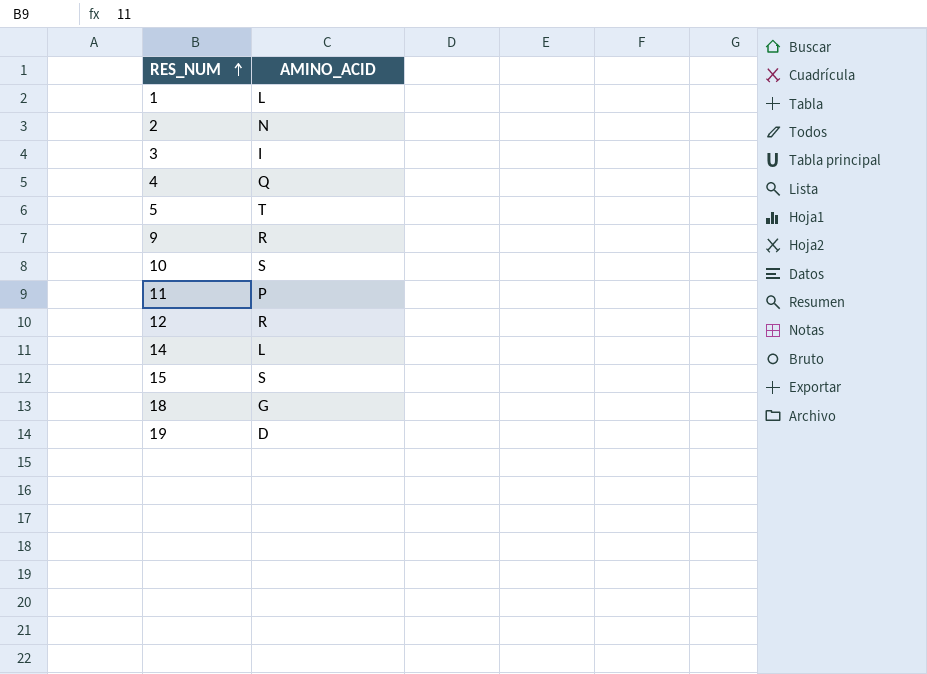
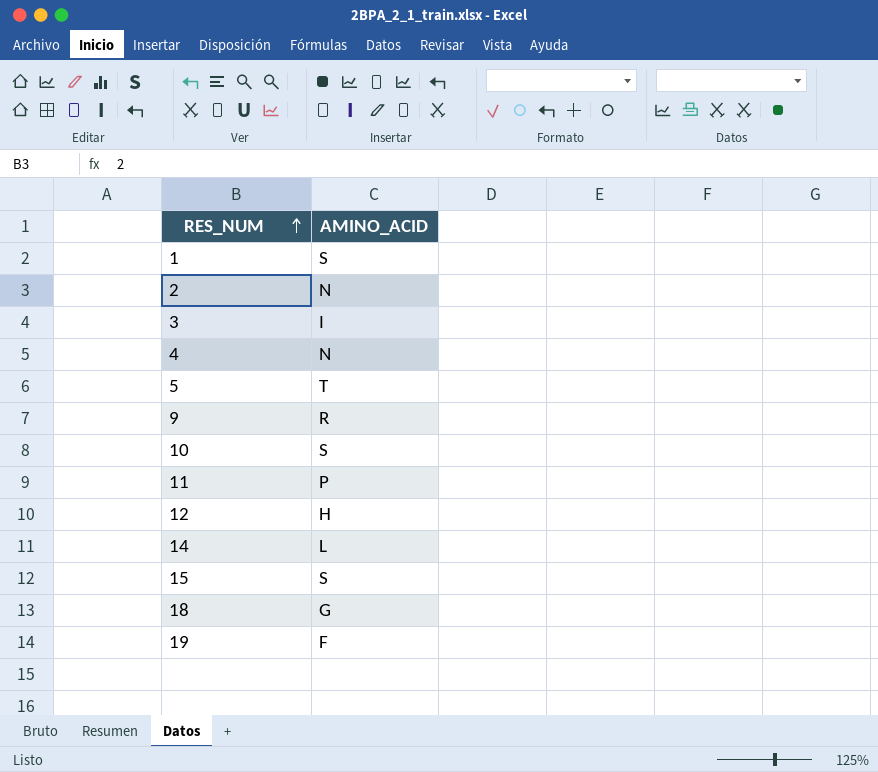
1 | AMINO_ACID: L -> S
4 | AMINO_ACID: Q -> N
12 | AMINO_ACID: R -> H
19 | AMINO_ACID: D -> F

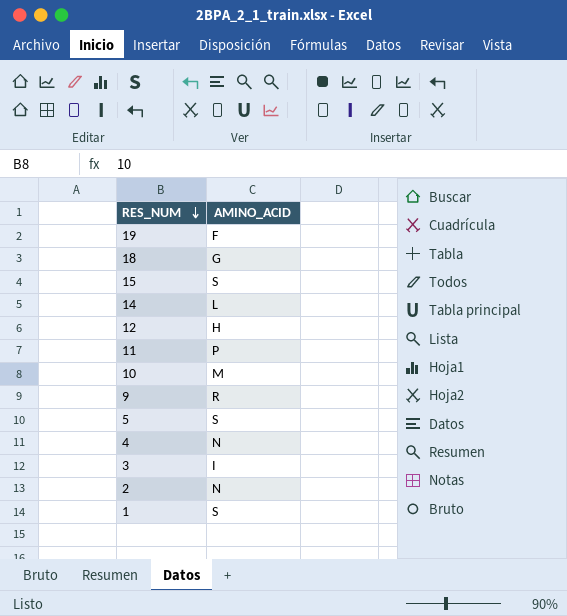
row order: RES_NUM ascending -> RES_NUM descending
10 | AMINO_ACID: S -> M
5 | AMINO_ACID: T -> S

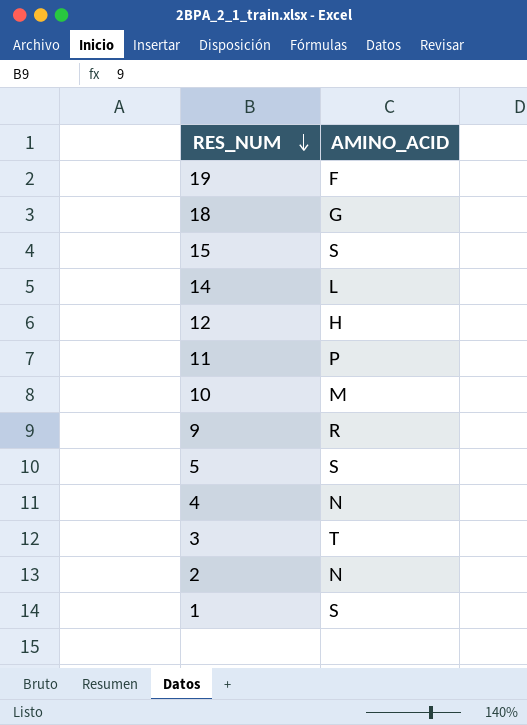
3 | AMINO_ACID: I -> T

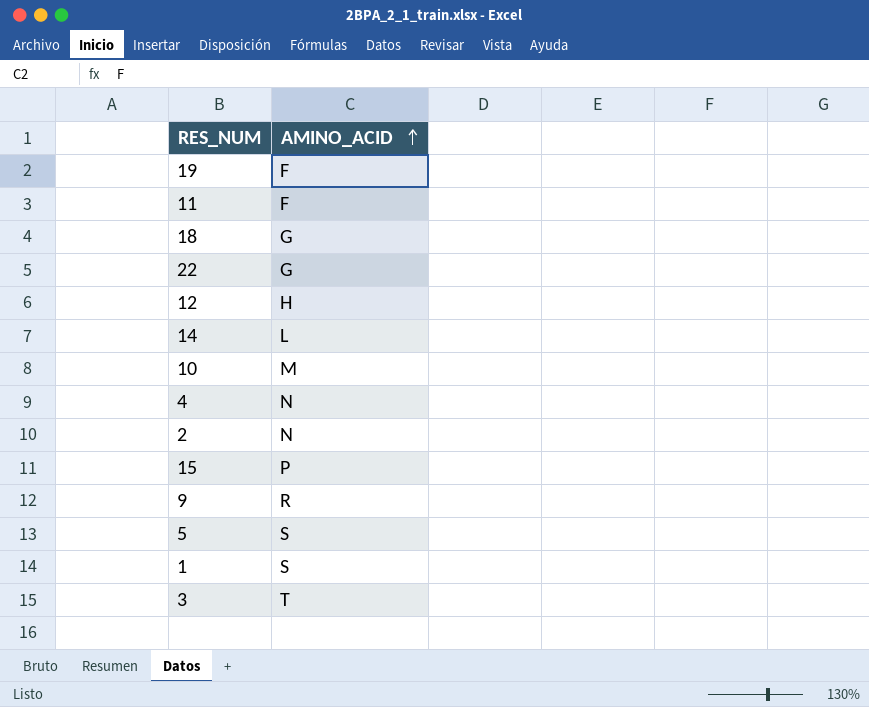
row order: RES_NUM descending -> AMINO_ACID ascending
11 | AMINO_ACID: P -> F
row 22: none -> G
15 | AMINO_ACID: S -> P

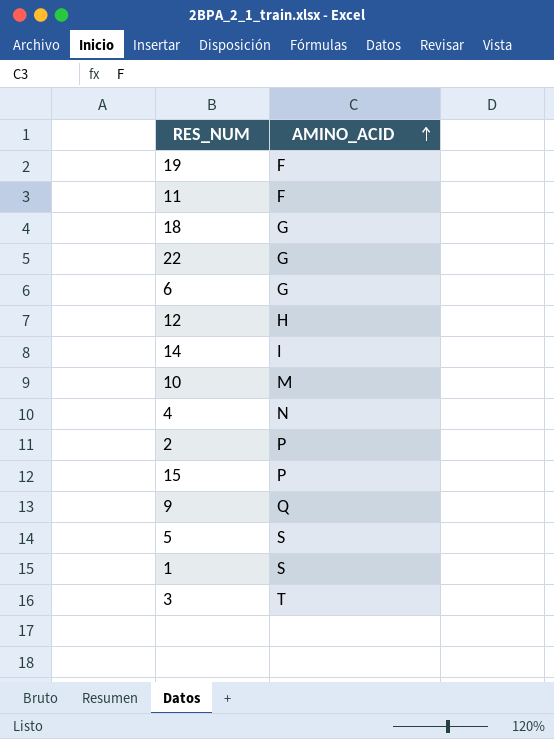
row 6: none -> G
14 | AMINO_ACID: L -> I
2 | AMINO_ACID: N -> P
9 | AMINO_ACID: R -> Q

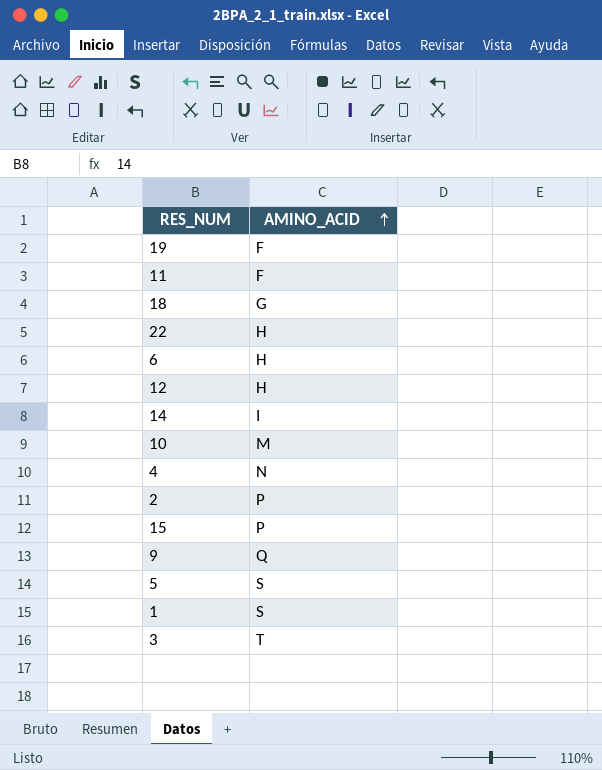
22 | AMINO_ACID: G -> H
6 | AMINO_ACID: G -> H

